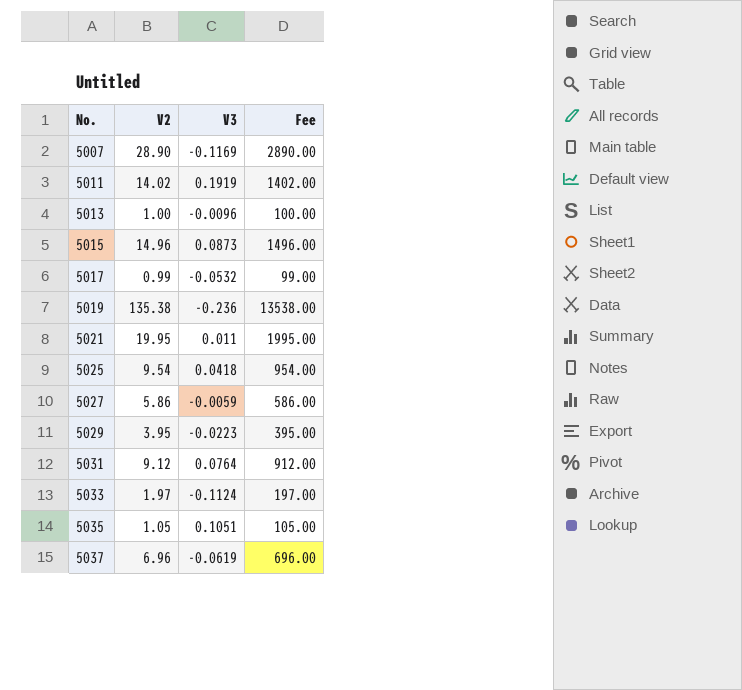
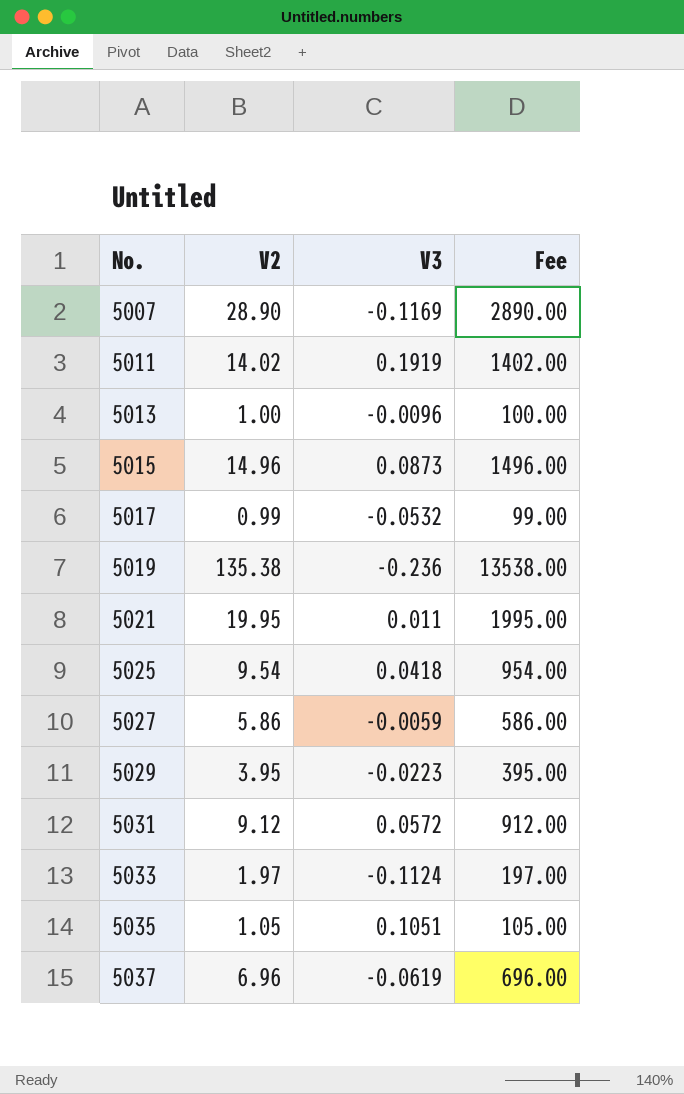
5031 | V3: 0.0764 -> 0.0572

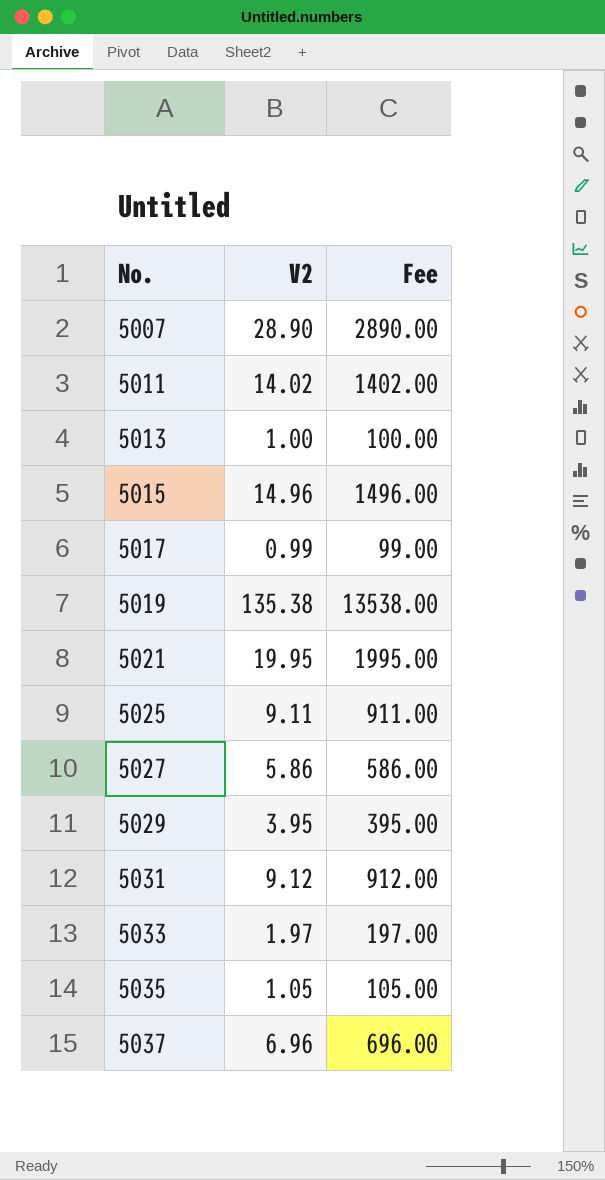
column V3 | position: 3 -> none
5025 | V2: 9.54 -> 9.11
5025 | Fee: 954.00 -> 911.00

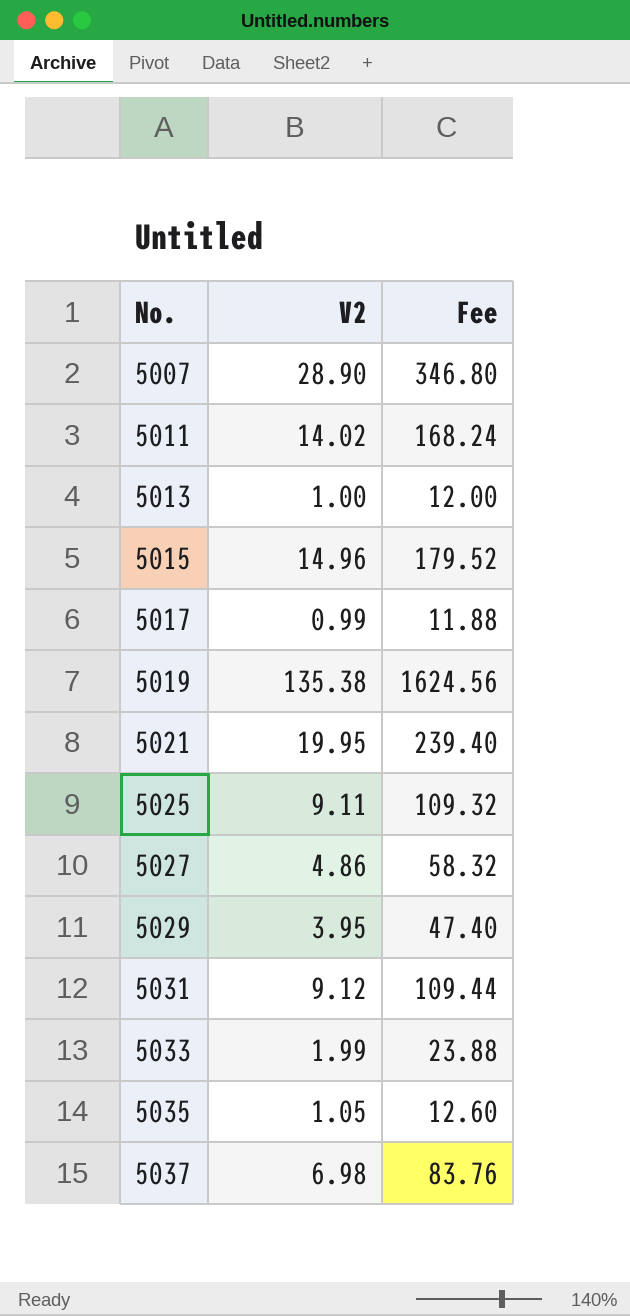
column Fee | formula: [V2] * 100 -> [V2] * 12
5027 | V2: 5.86 -> 4.86
5033 | V2: 1.97 -> 1.99
5037 | V2: 6.96 -> 6.98

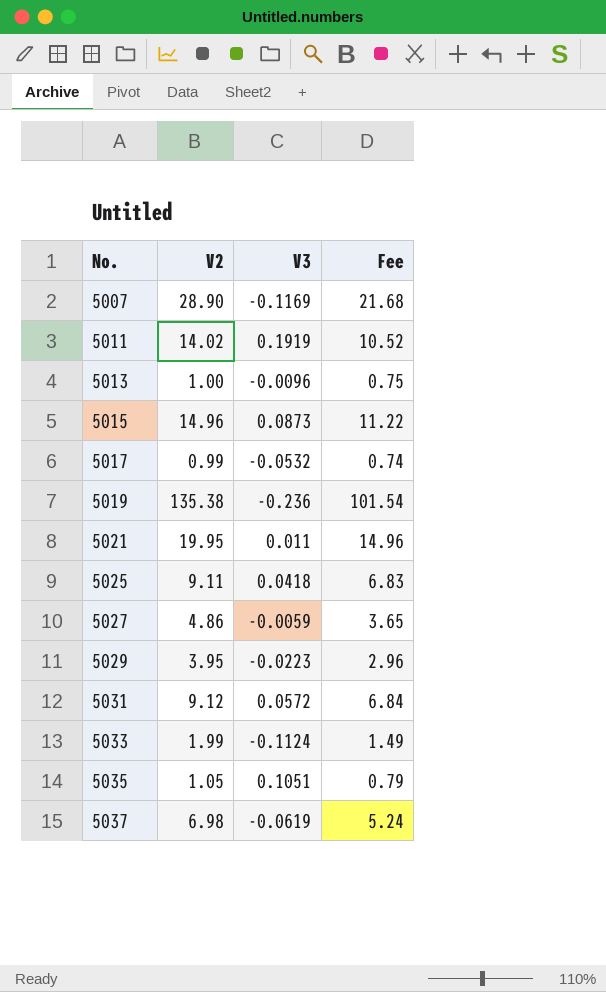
column V3 | position: none -> 3
column Fee | formula: [V2] * 12 -> [V2] * 0.75

